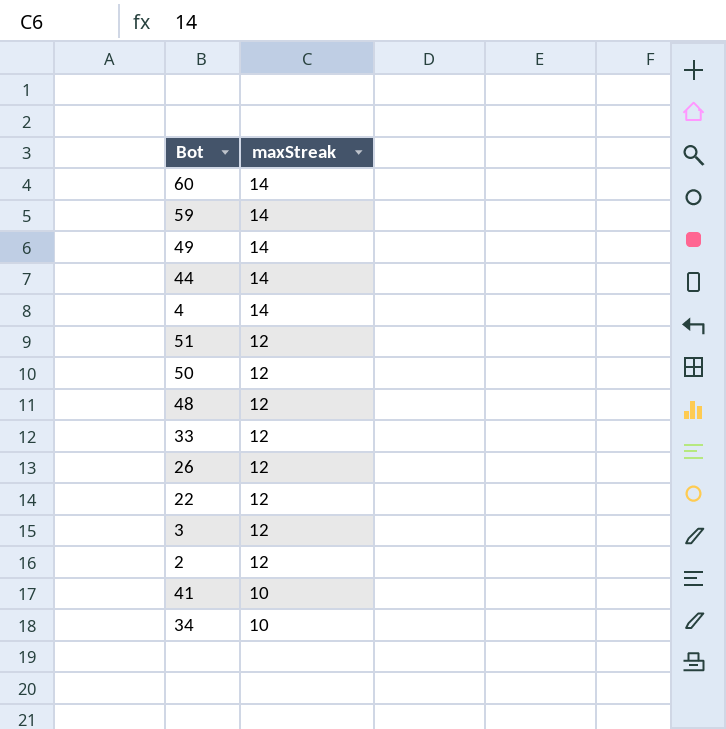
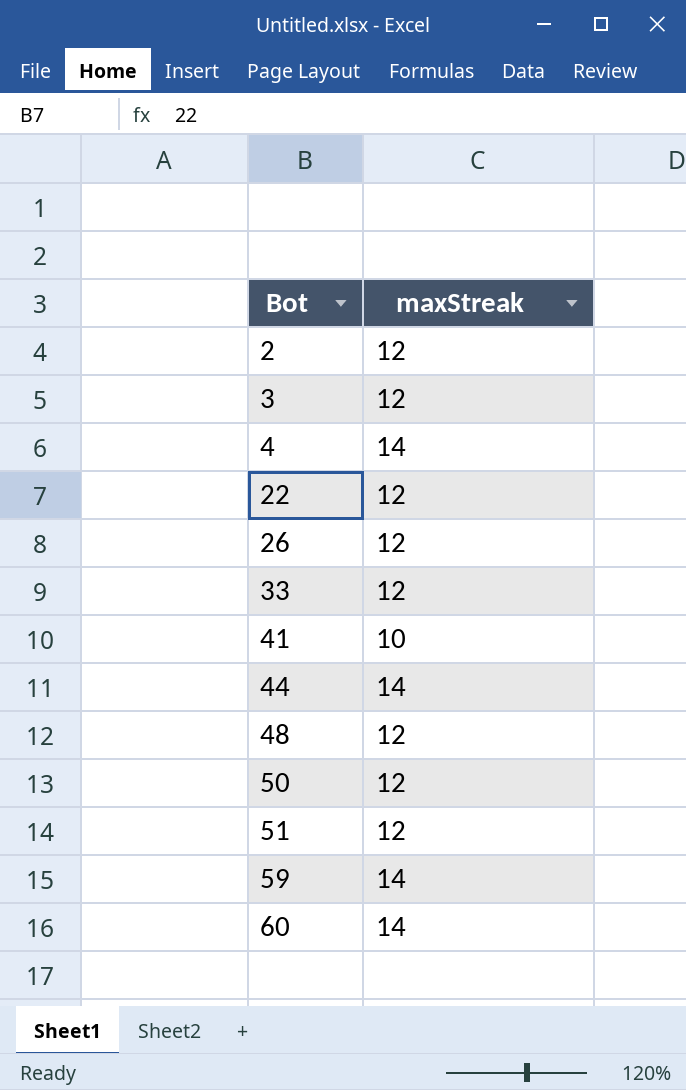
row order: maxStreak descending -> Bot ascending
row 49: 14 -> none
row 34: 10 -> none

